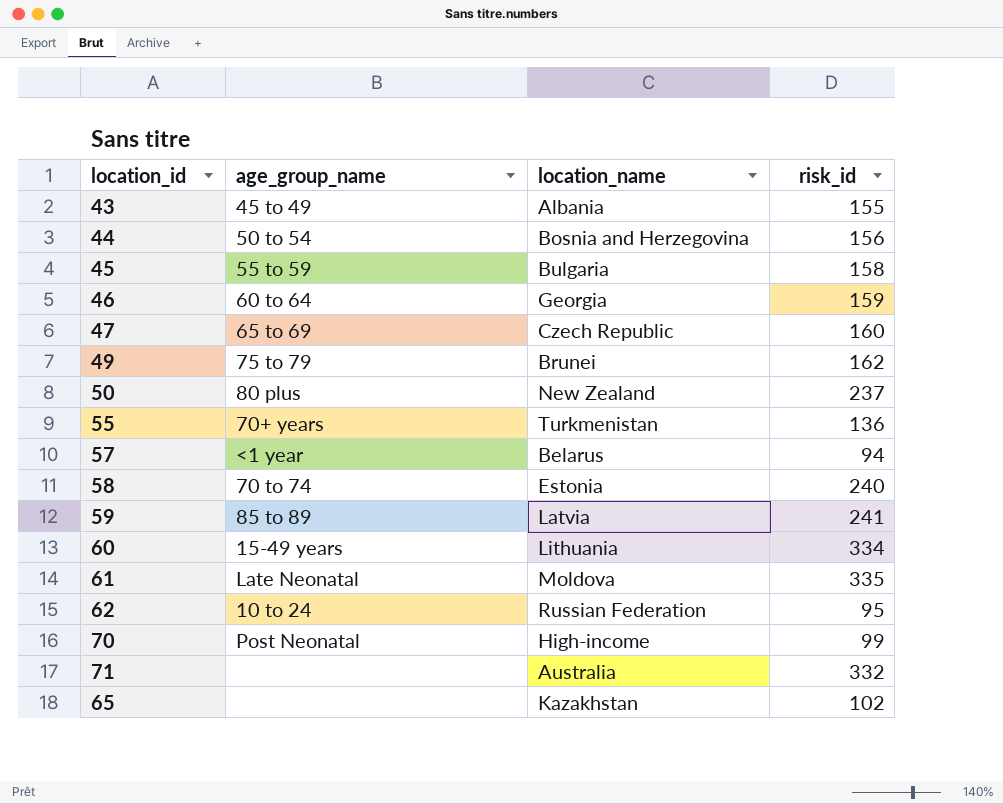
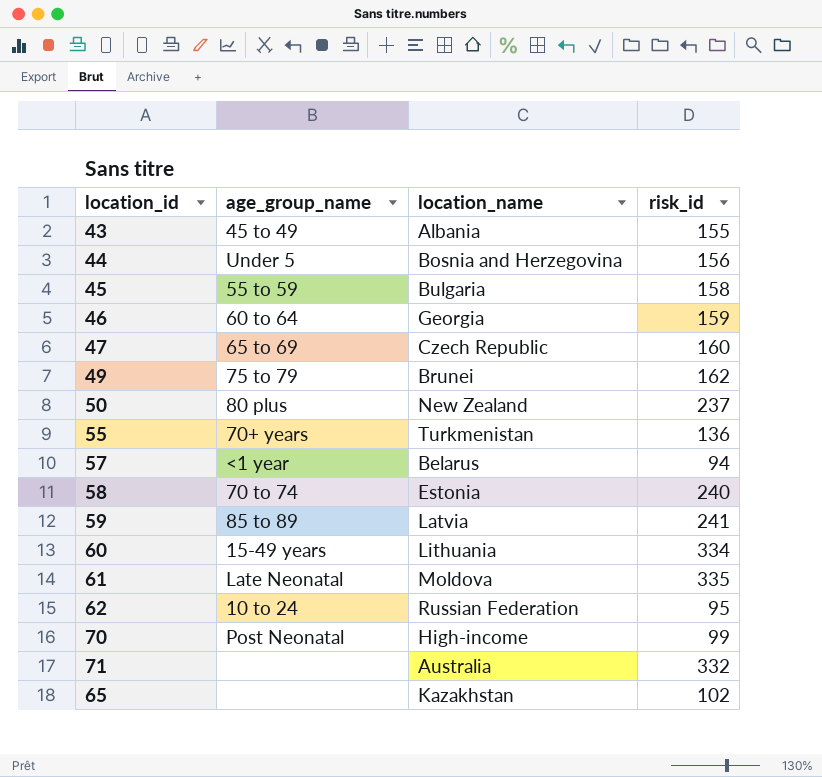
44 | age_group_name: 50 to 54 -> Under 5

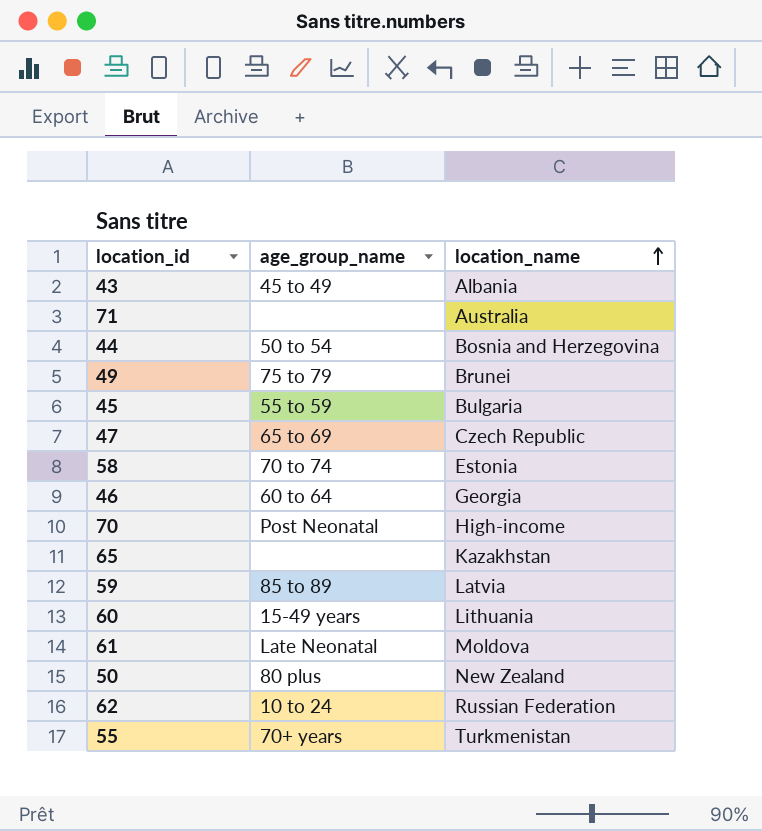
row order: none -> location_name ascending
column risk_id | position: 4 -> none
row 57: <1 year | Belarus | 94 -> none
44 | age_group_name: Under 5 -> 50 to 54

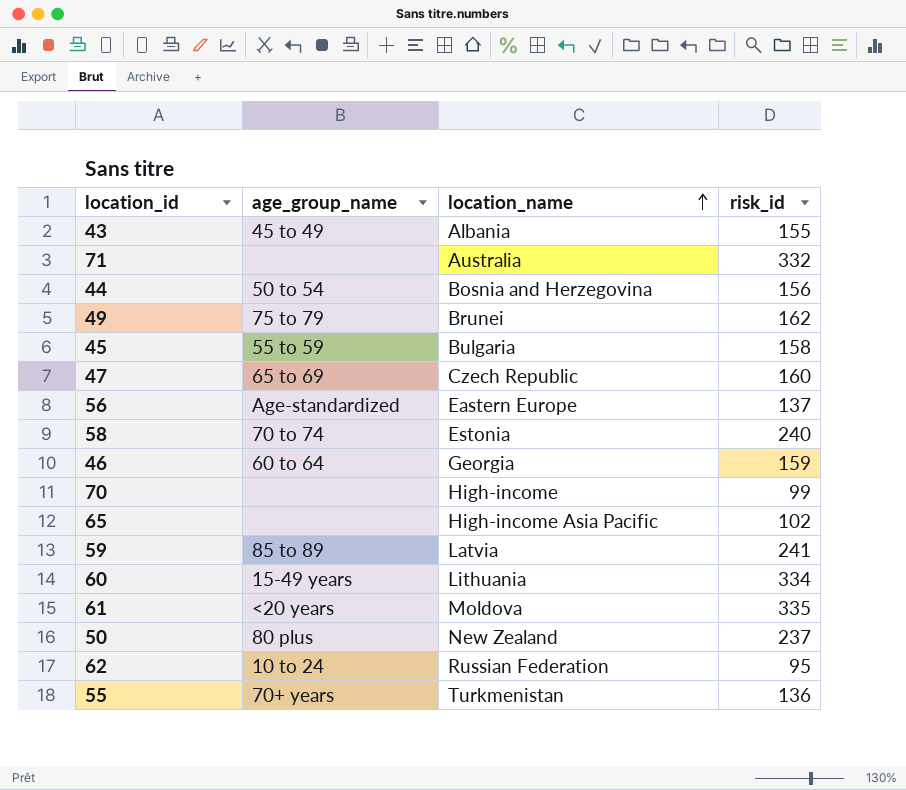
column risk_id | position: none -> 4
row 56: none -> Age-standardized | Eastern Europe | 137
70 | age_group_name: Post Neonatal -> none
65 | location_name: Kazakhstan -> High-income Asia Pacific
61 | age_group_name: Late Neonatal -> <20 years

